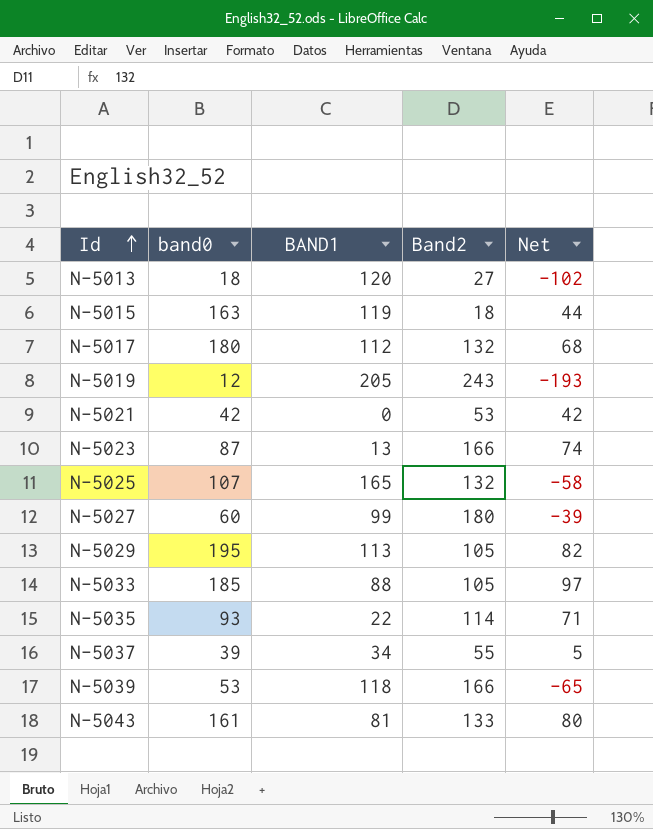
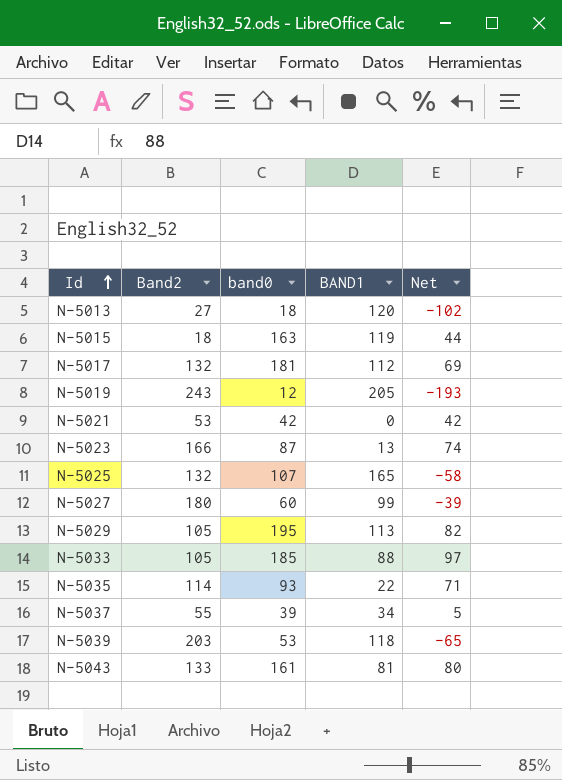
column Band2 | position: 4 -> 2
N-5017 | band0: 180 -> 181
N-5017 | Net: 68 -> 69
N-5039 | Band2: 166 -> 203

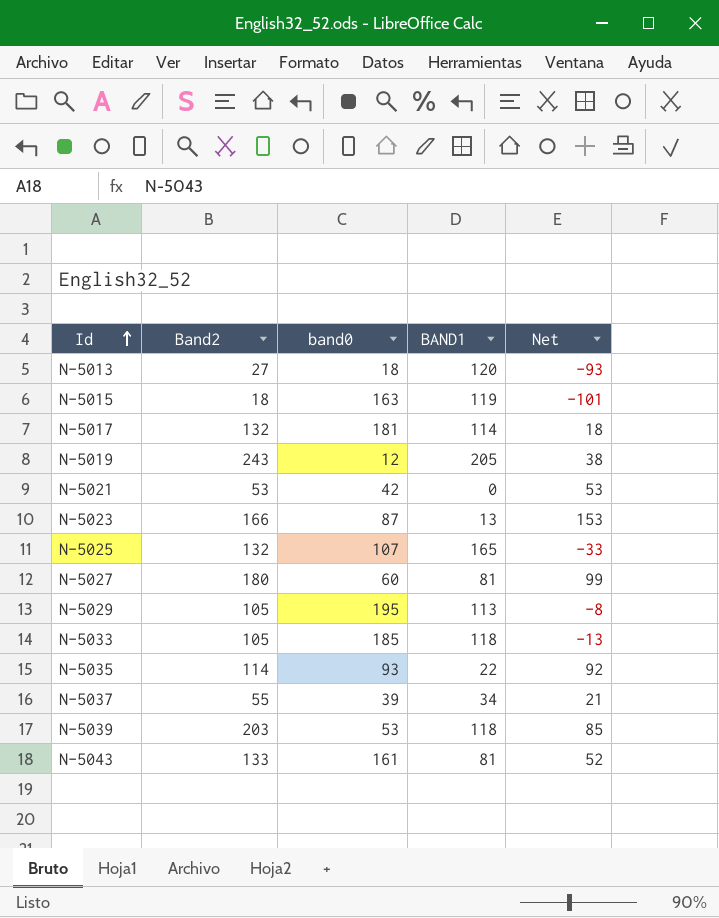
column Net | formula: [band0] - [BAND1] -> [Band2] - [BAND1]
N-5017 | BAND1: 112 -> 114
N-5027 | BAND1: 99 -> 81
N-5033 | BAND1: 88 -> 118

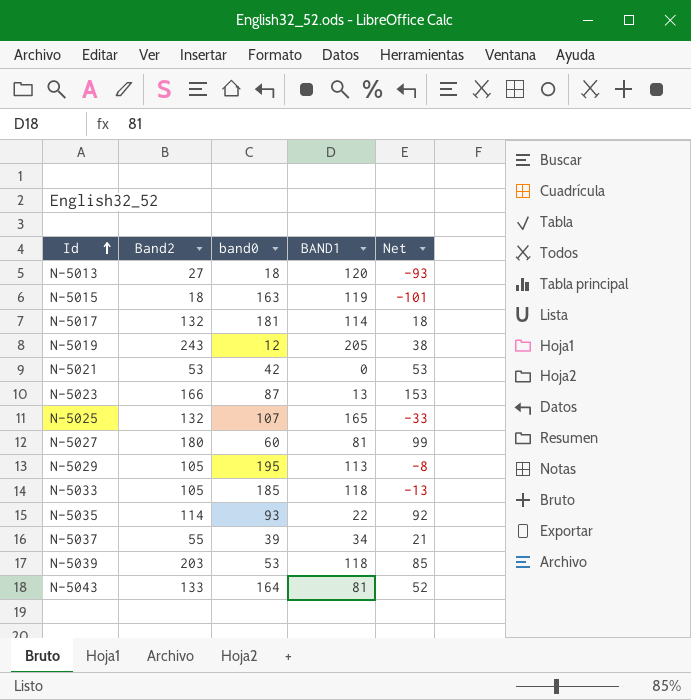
N-5043 | band0: 161 -> 164

